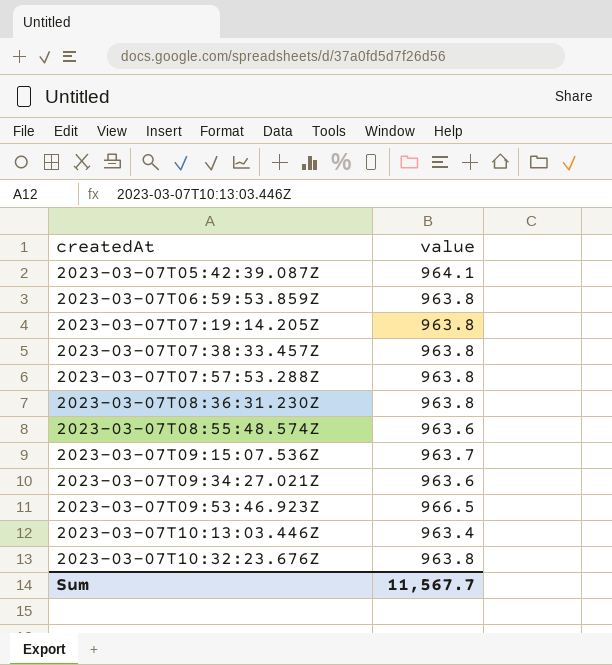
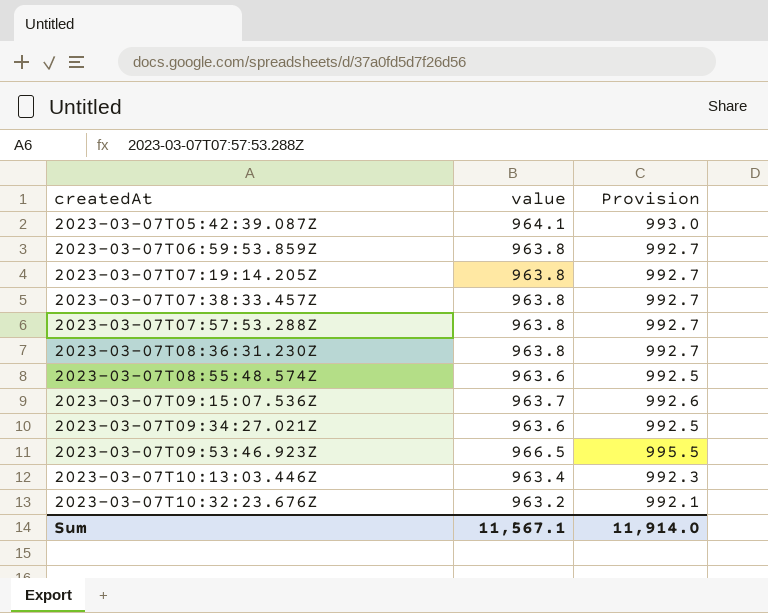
column Provision | formula: none -> [value] * 1.03
2023-03-07T10:32:23.676Z | value: 963.8 -> 963.2
Sum | value: 11,567.7 -> 11,567.1

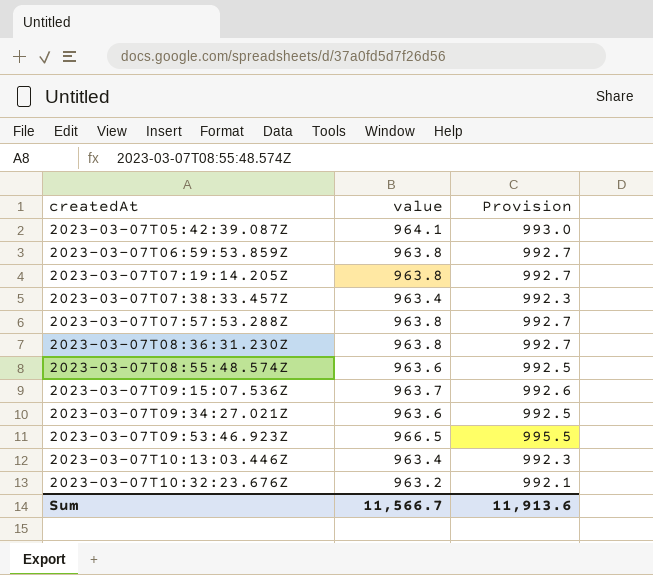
2023-03-07T07:38:33.457Z | value: 963.8 -> 963.4
2023-03-07T07:38:33.457Z | Provision: 992.7 -> 992.3
Sum | value: 11,567.1 -> 11,566.7
Sum | Provision: 11,914.0 -> 11,913.6

